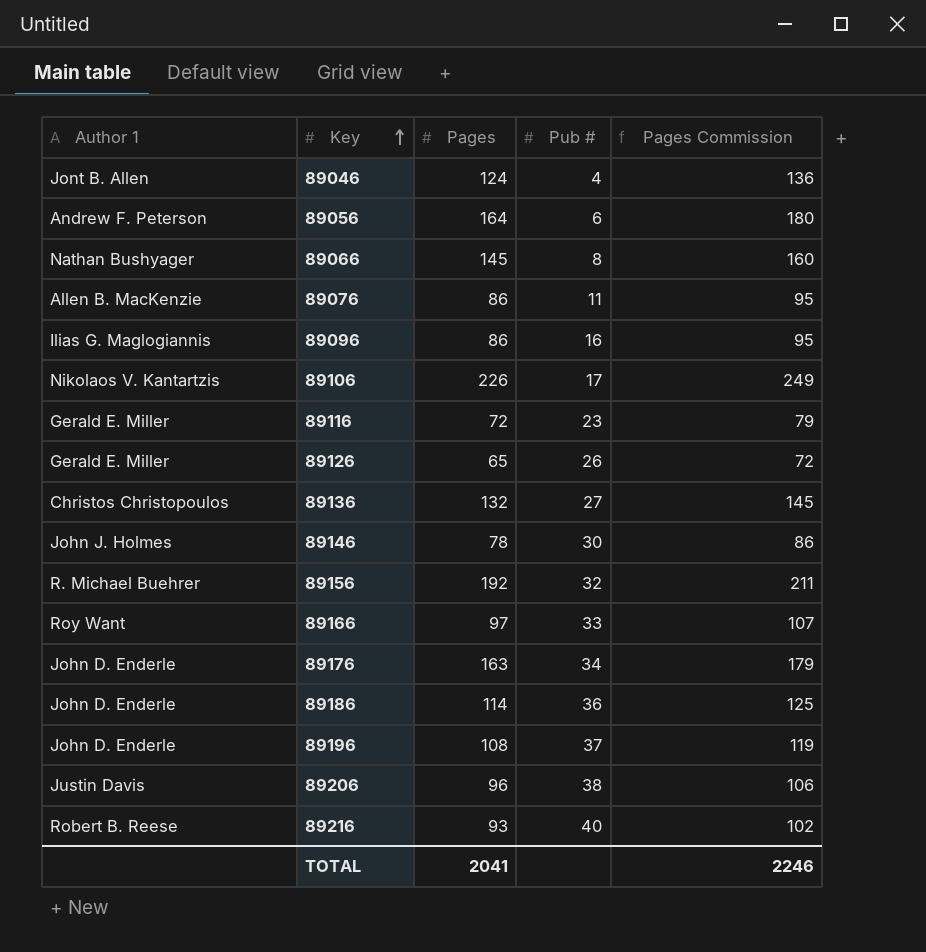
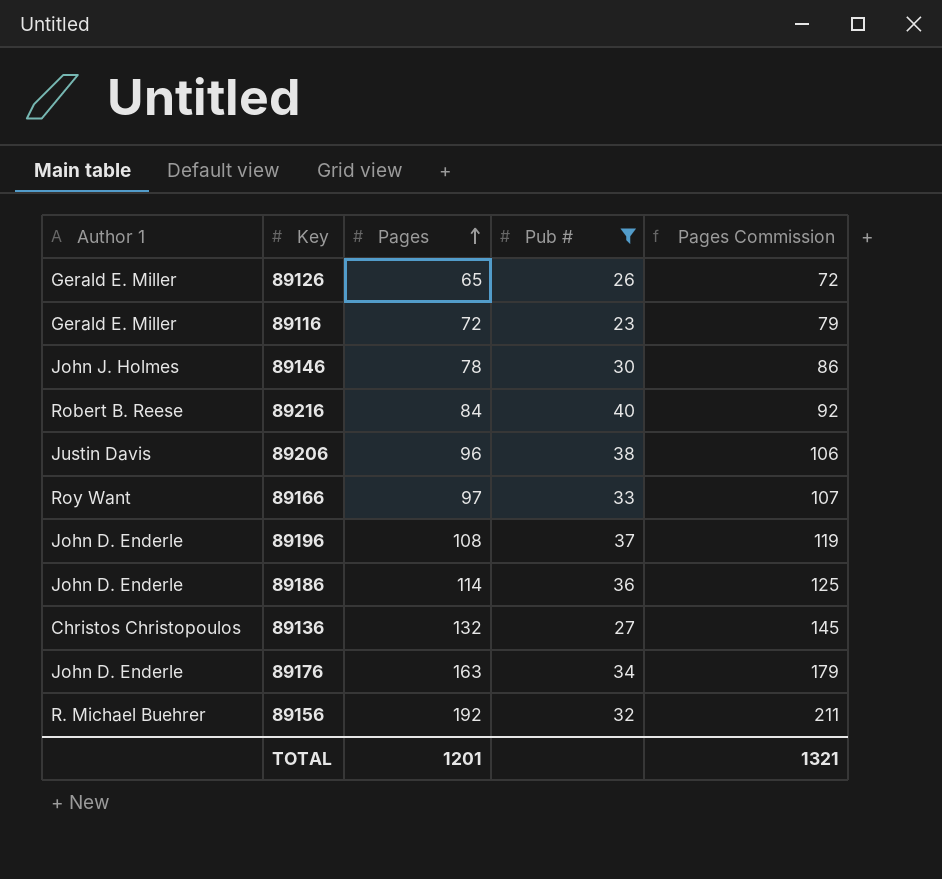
filter: none -> Pub # >= 23
row order: Key ascending -> Pages ascending
89216 | Pages: 93 -> 84
89216 | Pages Commission: 102 -> 92
TOTAL | Pages: 2041 -> 1201
TOTAL | Pages Commission: 2246 -> 1321

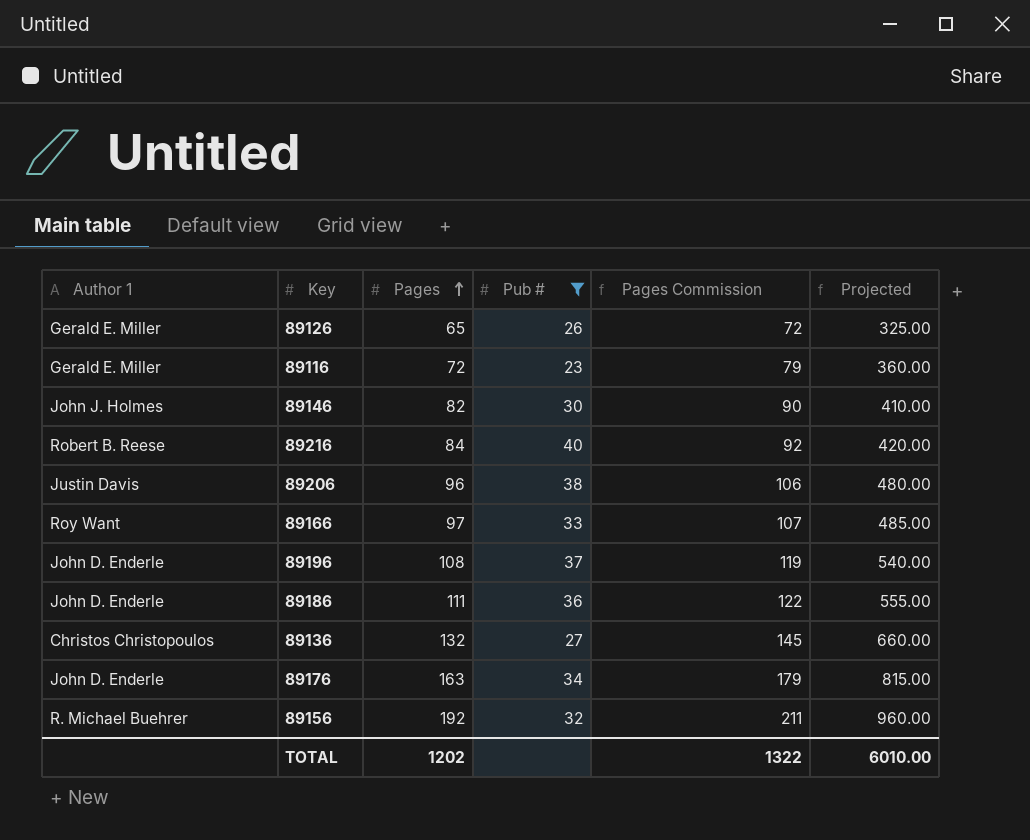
column Projected | formula: none -> [Pages] * 5
89146 | Pages: 78 -> 82
89146 | Pages Commission: 86 -> 90
89186 | Pages: 114 -> 111
89186 | Pages Commission: 125 -> 122
TOTAL | Pages: 1201 -> 1202
TOTAL | Pages Commission: 1321 -> 1322

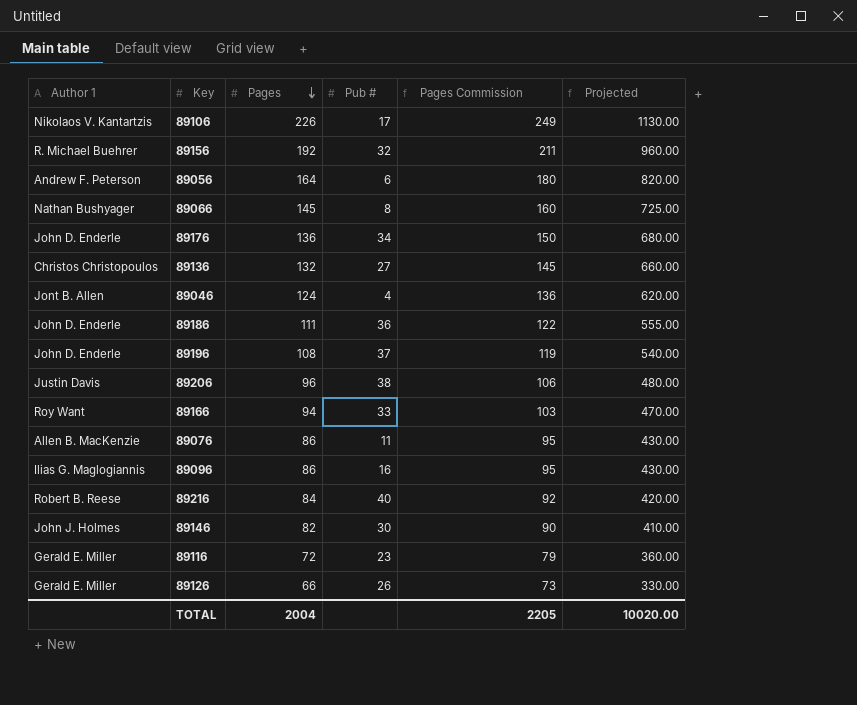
filter: Pub # >= 23 -> none
row order: Pages ascending -> Pages descending
89176 | Pages: 163 -> 136
89176 | Pages Commission: 179 -> 150
89176 | Projected: 815.00 -> 680.00
89166 | Pages: 97 -> 94
89166 | Pages Commission: 107 -> 103
89166 | Projected: 485.00 -> 470.00
89126 | Pages: 65 -> 66
89126 | Pages Commission: 72 -> 73
89126 | Projected: 325.00 -> 330.00
TOTAL | Pages: 1202 -> 2004
TOTAL | Pages Commission: 1322 -> 2205
TOTAL | Projected: 6010.00 -> 10020.00

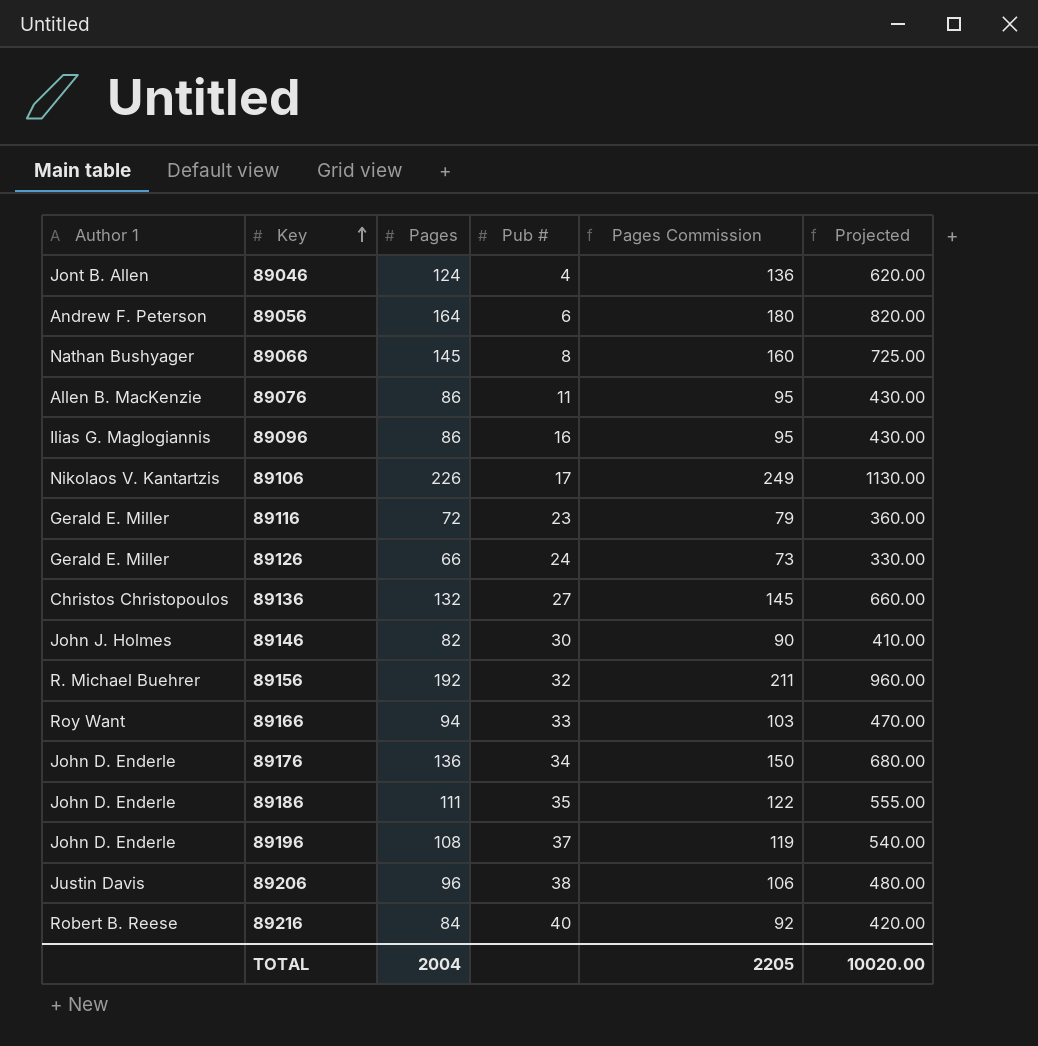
row order: Pages descending -> Key ascending
89126 | Pub #: 26 -> 24
89186 | Pub #: 36 -> 35

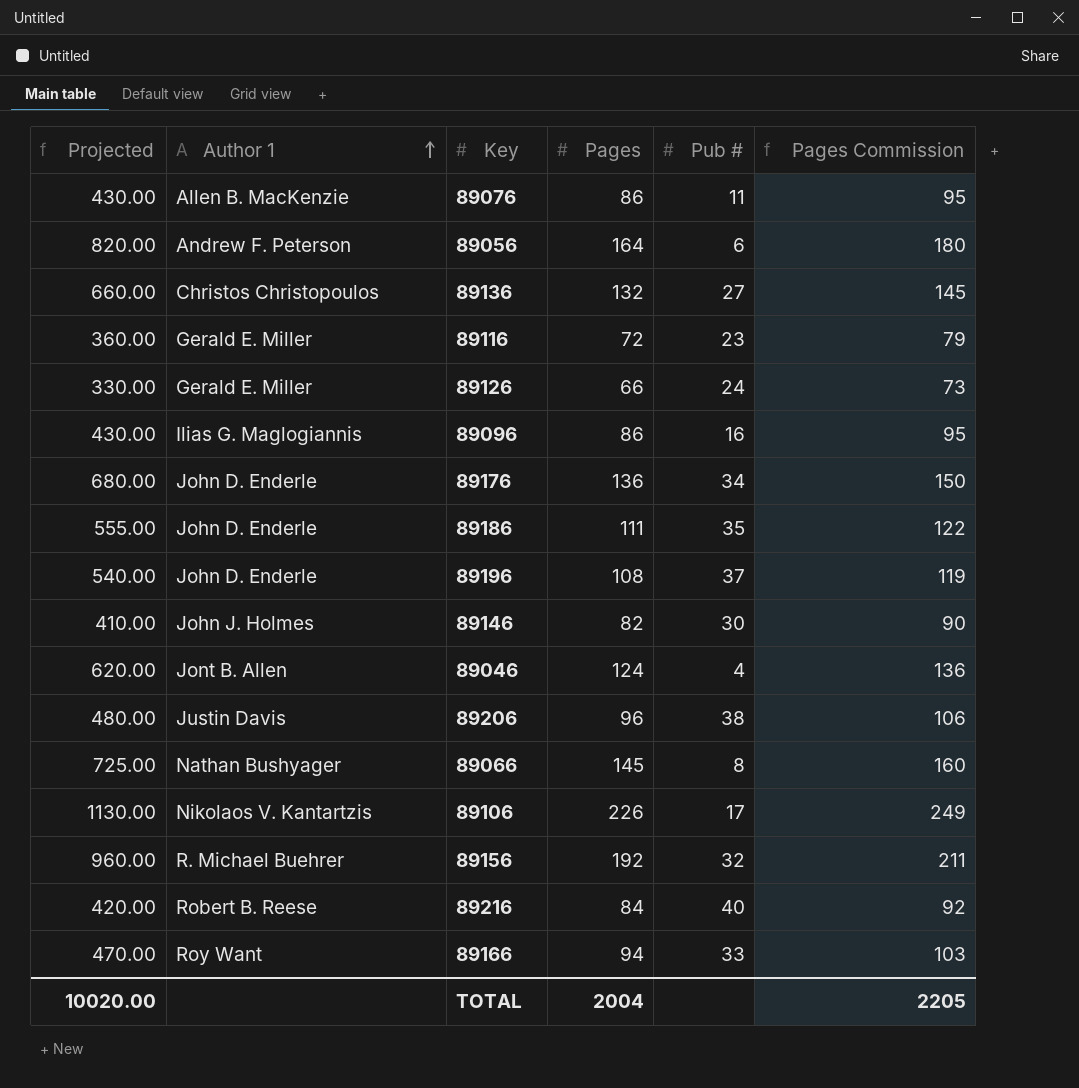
row order: Key ascending -> Author 1 ascending
column Projected | position: 6 -> 1

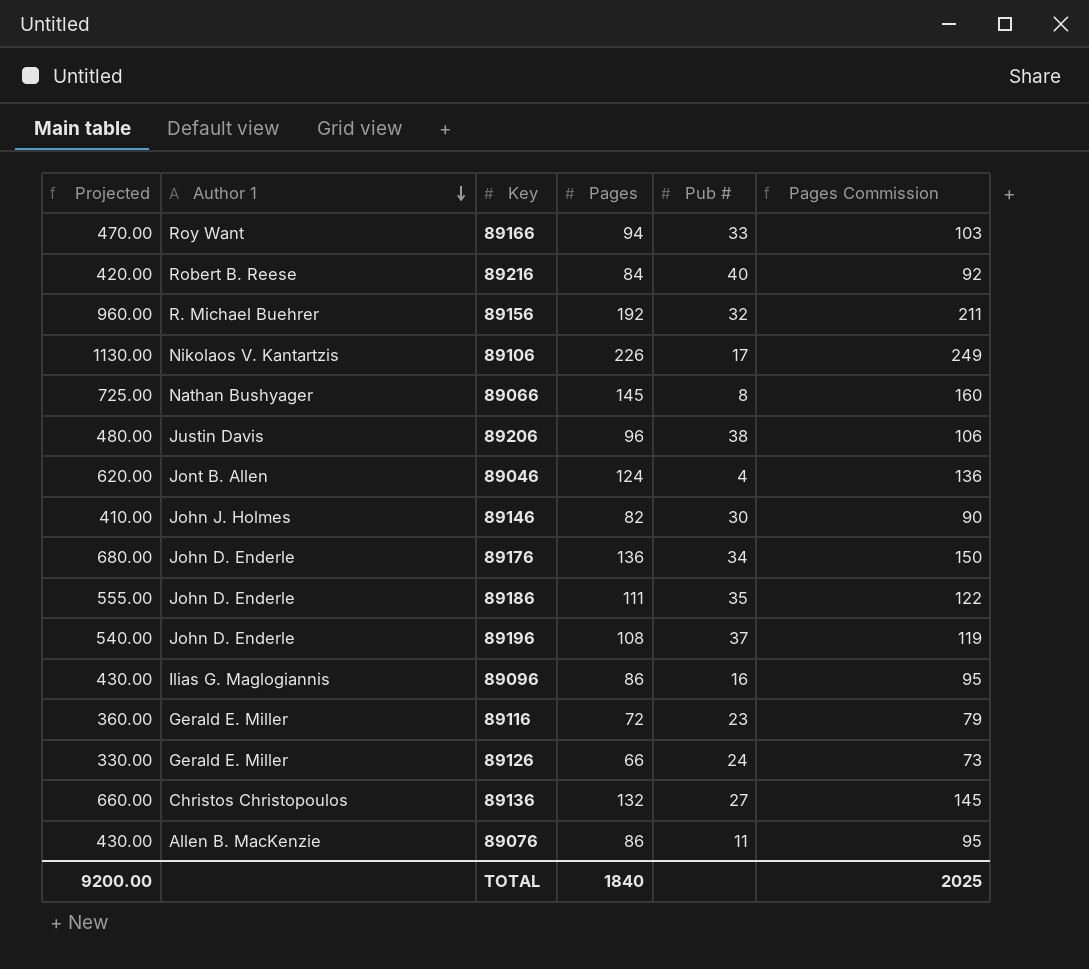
row order: Author 1 ascending -> Author 1 descending
row 89056: 820.00 | Andrew F. Peterson | 164 | 6 | 180 -> none
TOTAL | Projected: 10020.00 -> 9200.00
TOTAL | Pages: 2004 -> 1840
TOTAL | Pages Commission: 2205 -> 2025

